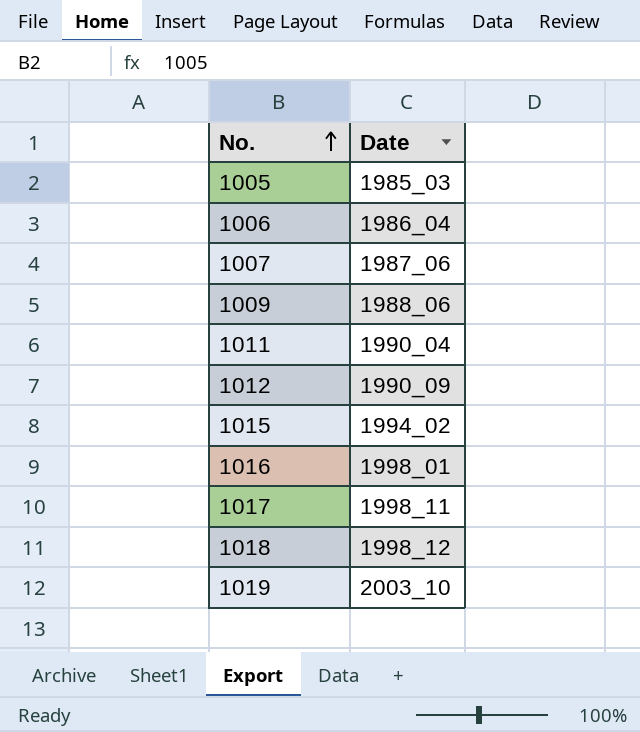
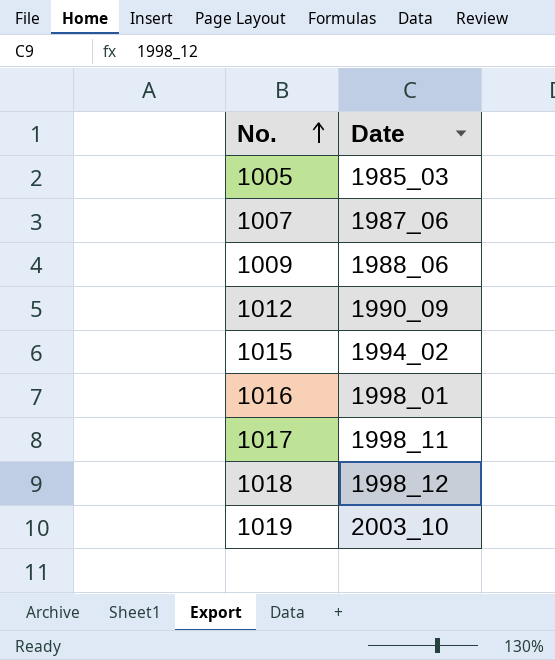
row 1006: 1986_04 -> none
row 1011: 1990_04 -> none

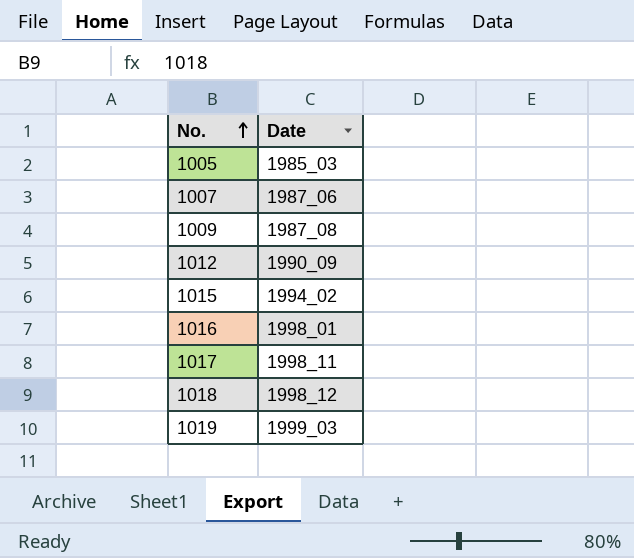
1009 | Date: 1988_06 -> 1987_08
1019 | Date: 2003_10 -> 1999_03

